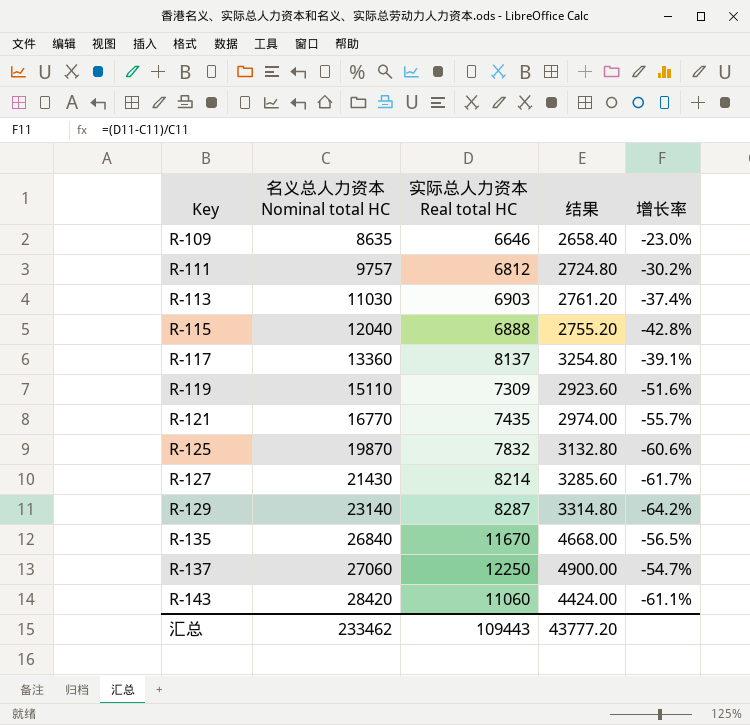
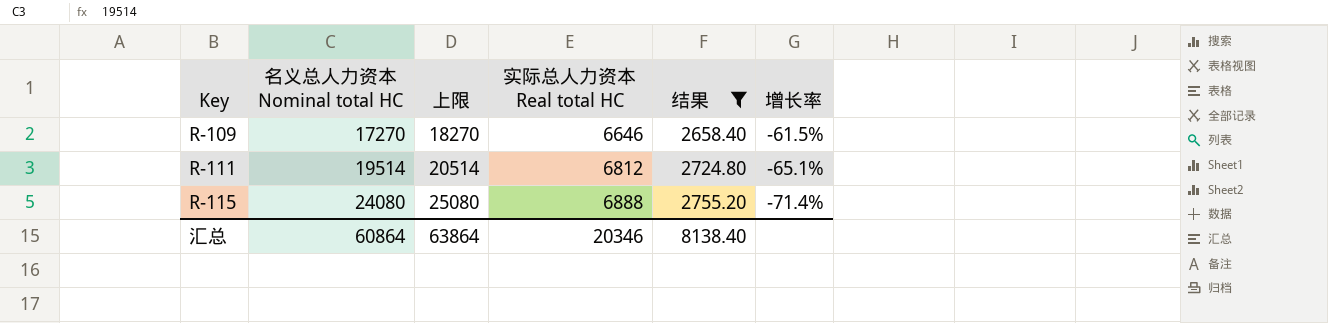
filter: none -> 结果 <= 2755.20
column 上限 | formula: none -> [名义总人力资本 Nominal total HC] + 1000
R-109 | 名义总人力资本 Nominal total HC: 8635 -> 17270
R-109 | 增长率: -23.0% -> -61.5%
R-111 | 名义总人力资本 Nominal total HC: 9757 -> 19514
R-111 | 增长率: -30.2% -> -65.1%
R-115 | 名义总人力资本 Nominal total HC: 12040 -> 24080
R-115 | 增长率: -42.8% -> -71.4%
汇总 | 名义总人力资本 Nominal total HC: 233462 -> 60864
汇总 | 实际总人力资本 Real total HC: 109443 -> 20346
汇总 | 结果: 43777.20 -> 8138.40

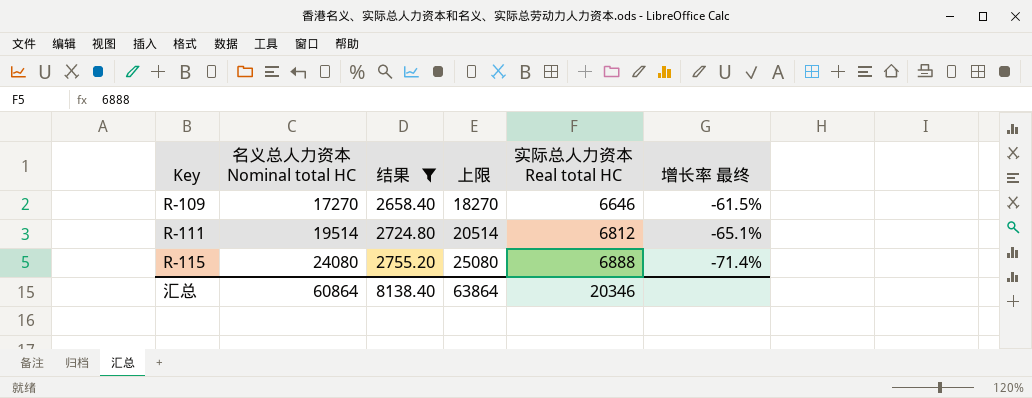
column 结果 | position: 5 -> 3
column name: 增长率 -> 增长率 最终

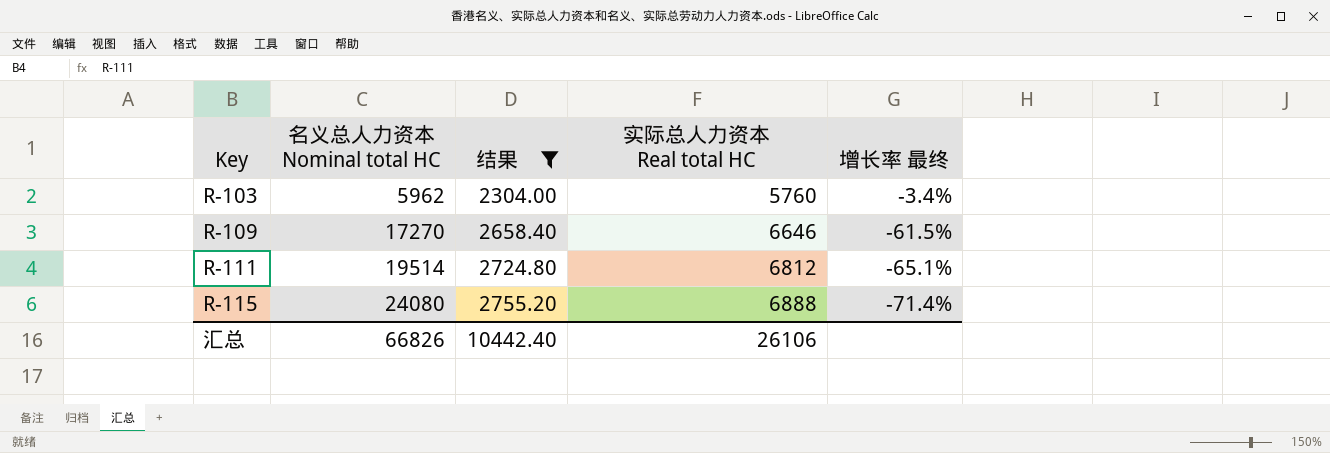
column 上限 | formula: [名义总人力资本 Nominal total HC] + 1000 -> none
row R-103: none -> 5962 | 2304.00 | 5760 | -3.4%
汇总 | 名义总人力资本 Nominal total HC: 60864 -> 66826
汇总 | 结果: 8138.40 -> 10442.40
汇总 | 实际总人力资本 Real total HC: 20346 -> 26106

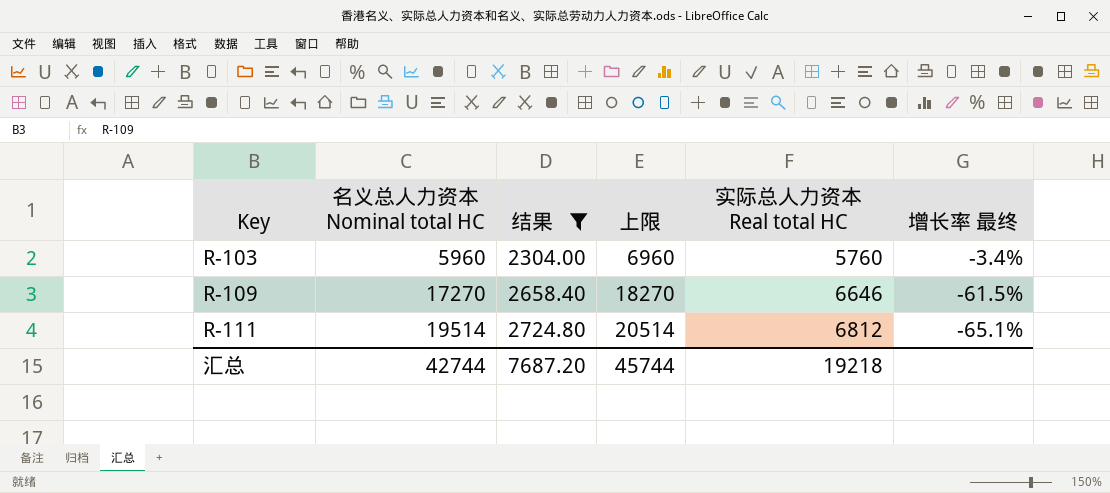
column 上限 | formula: none -> [名义总人力资本 Nominal total HC] + 1000
row R-115: 24080 | 2755.20 | 6888 | -71.4% -> none
R-103 | 名义总人力资本 Nominal total HC: 5962 -> 5960
汇总 | 名义总人力资本 Nominal total HC: 66826 -> 42744
汇总 | 结果: 10442.40 -> 7687.20
汇总 | 实际总人力资本 Real total HC: 26106 -> 19218

